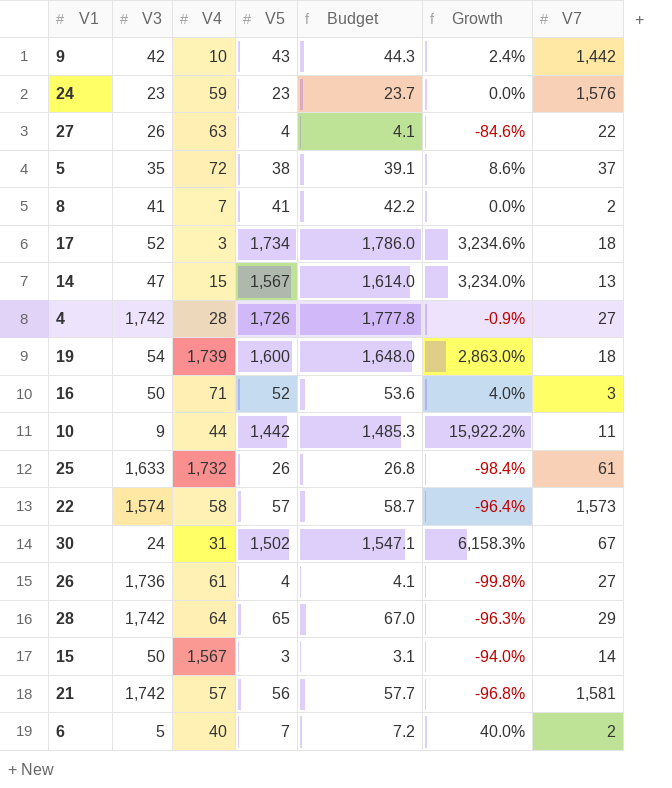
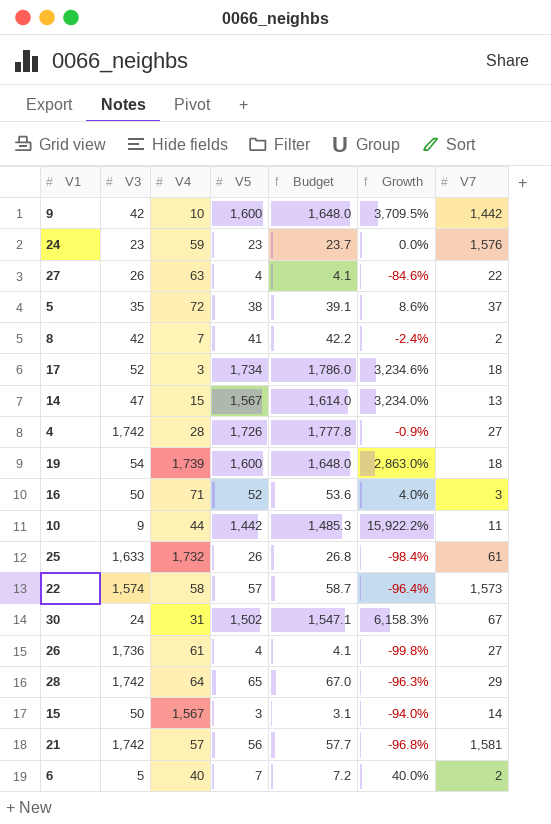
9 | V5: 43 -> 1,600
9 | Budget: 44.3 -> 1,648.0
9 | Growth: 2.4% -> 3,709.5%
8 | V3: 41 -> 42
8 | Growth: 0.0% -> -2.4%

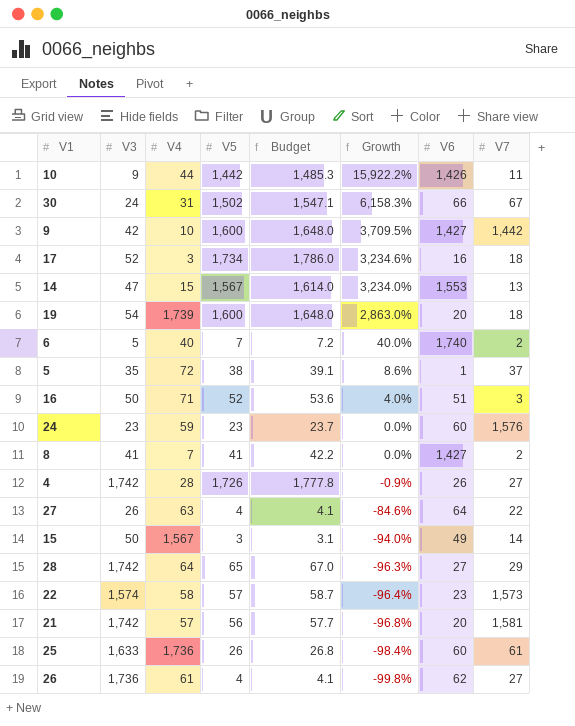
row order: none -> Growth descending
column V6 | position: none -> 7
8 | V3: 42 -> 41
8 | Growth: -2.4% -> 0.0%
25 | V4: 1,732 -> 1,736

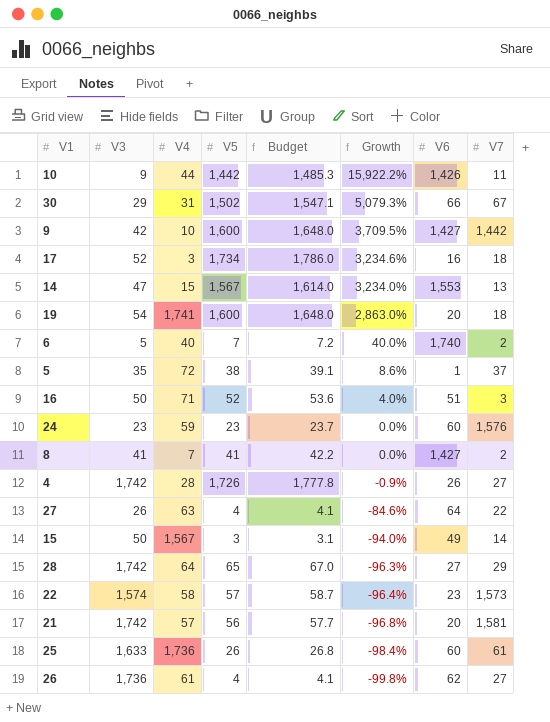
30 | V3: 24 -> 29
30 | Growth: 6,158.3% -> 5,079.3%
19 | V4: 1,739 -> 1,741

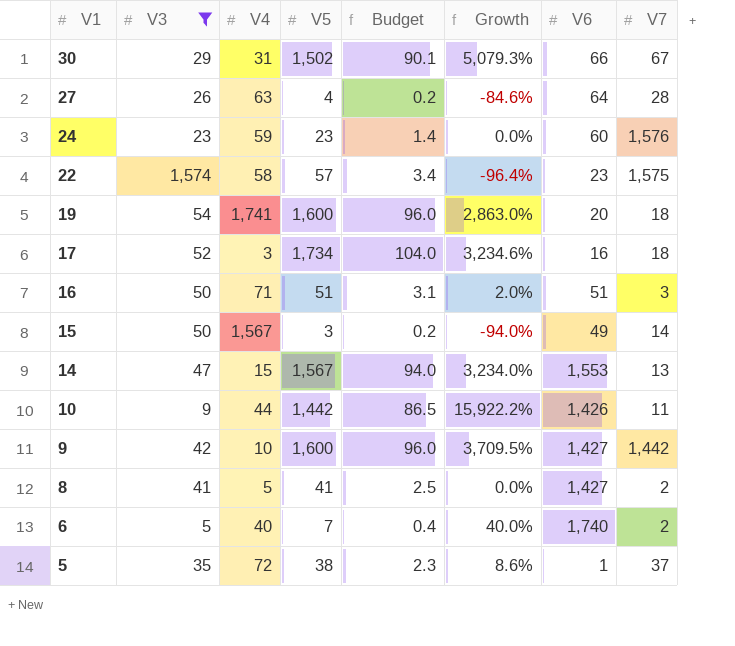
filter: none -> V3 <= 1,574
row order: Growth descending -> V1 descending
column Budget | formula: [V5] * 1.03 -> [V5] * 0.06
27 | V7: 22 -> 28
22 | V7: 1,573 -> 1,575
16 | V5: 52 -> 51
16 | Growth: 4.0% -> 2.0%
8 | V4: 7 -> 5

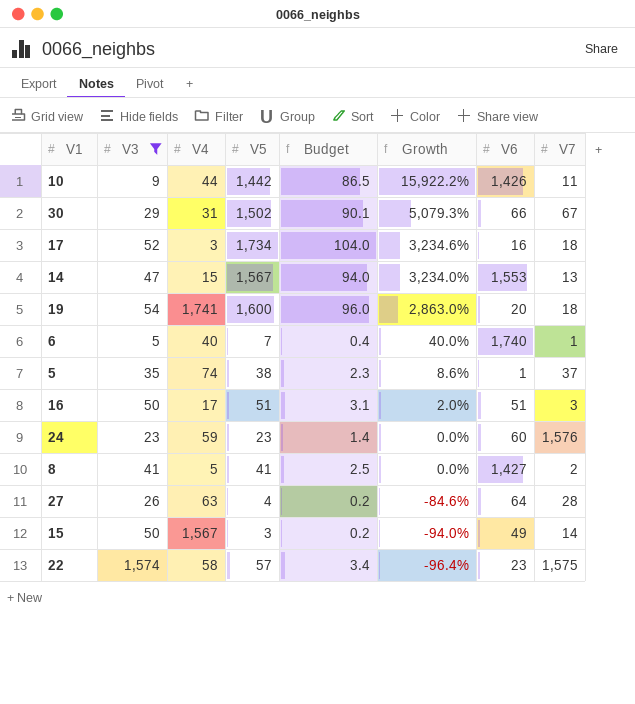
row order: V1 descending -> Growth descending
row 9: 42 | 10 | 1,600 | 96.0 | 3,709.5% | 1,427 | 1,442 -> none
6 | V7: 2 -> 1
5 | V4: 72 -> 74
16 | V4: 71 -> 17

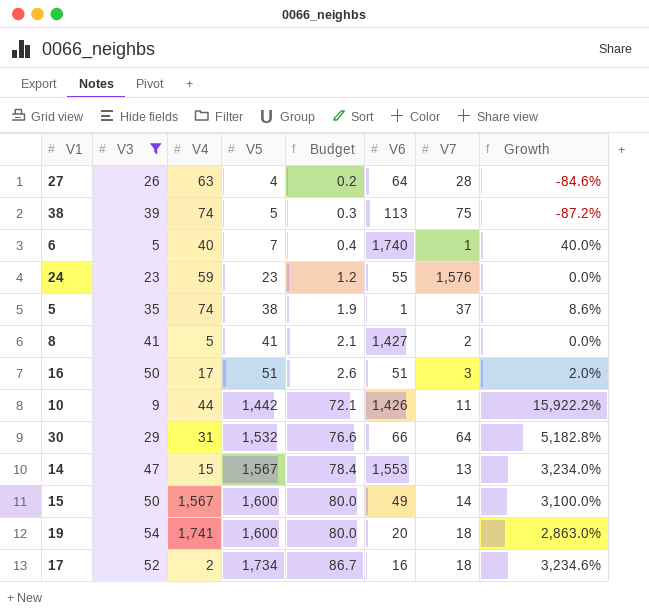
row order: Growth descending -> V5 ascending
column Budget | formula: [V5] * 0.06 -> [V5] * 0.05
column Growth | position: 6 -> 8
row 22: 1,574 | 58 | 57 | 3.4 | -96.4% | 23 | 1,575 -> none
row 38: none -> 39 | 74 | 5 | 0.3 | 113 | 75 | -87.2%
24 | V6: 60 -> 55
30 | V5: 1,502 -> 1,532
30 | V7: 67 -> 64
30 | Growth: 5,079.3% -> 5,182.8%
15 | V5: 3 -> 1,600
15 | Growth: -94.0% -> 3,100.0%
17 | V4: 3 -> 2

